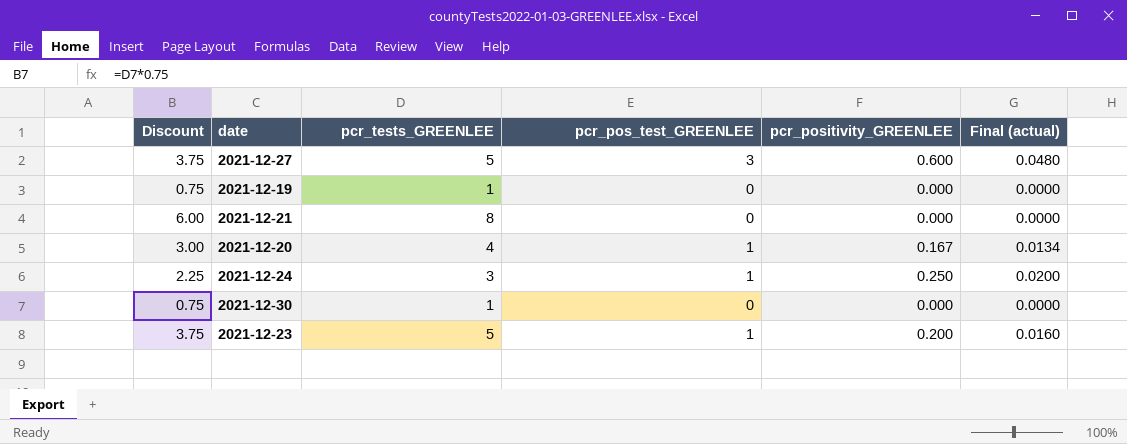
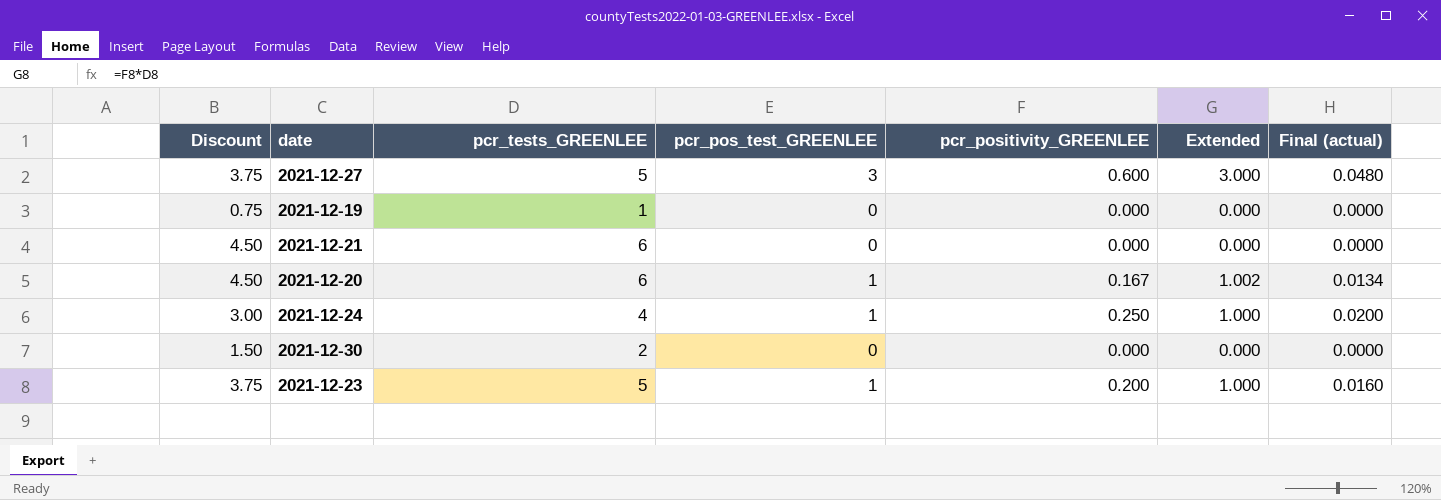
column Extended | formula: none -> [pcr_tests_GREENLEE] * [pcr_positivity_GREENLEE]
2021-12-21 | Discount: 6.00 -> 4.50
2021-12-21 | pcr_tests_GREENLEE: 8 -> 6
2021-12-20 | Discount: 3.00 -> 4.50
2021-12-20 | pcr_tests_GREENLEE: 4 -> 6
2021-12-24 | Discount: 2.25 -> 3.00
2021-12-24 | pcr_tests_GREENLEE: 3 -> 4
2021-12-30 | Discount: 0.75 -> 1.50
2021-12-30 | pcr_tests_GREENLEE: 1 -> 2

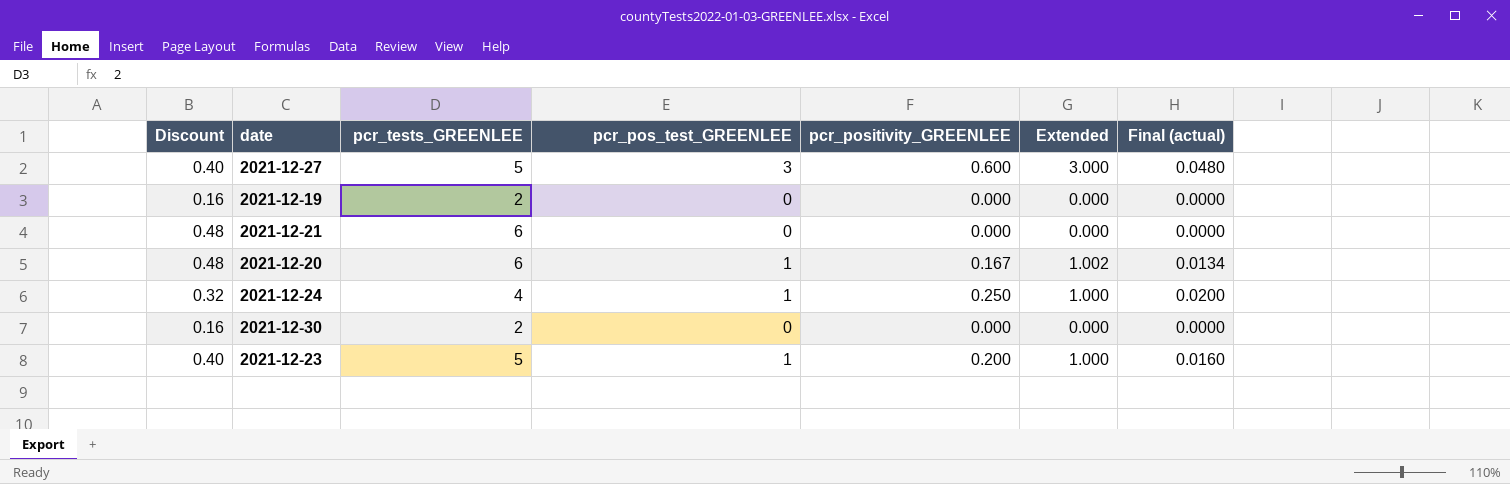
column Discount | formula: [pcr_tests_GREENLEE] * 0.75 -> [pcr_tests_GREENLEE] * 0.08
2021-12-19 | pcr_tests_GREENLEE: 1 -> 2

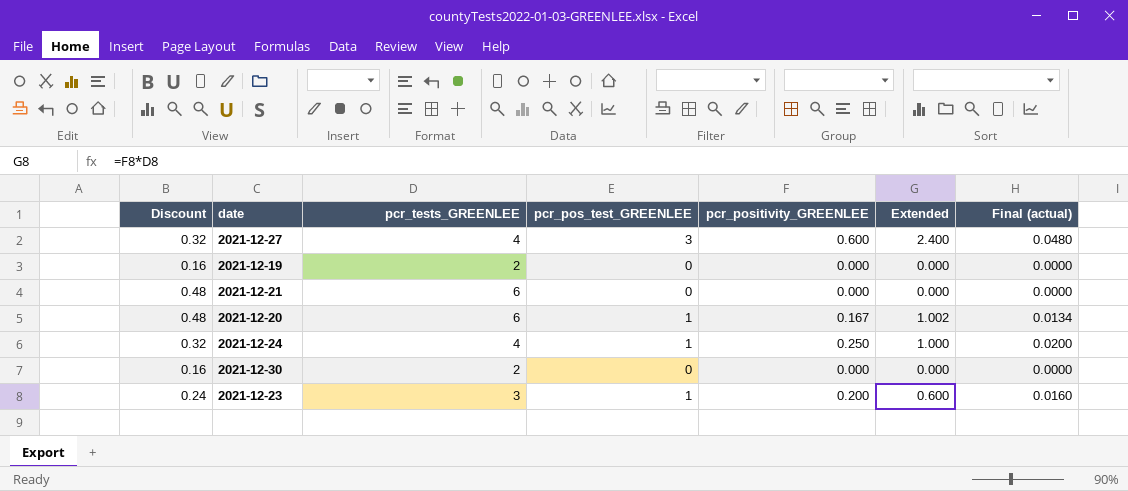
2021-12-27 | Discount: 0.40 -> 0.32
2021-12-27 | pcr_tests_GREENLEE: 5 -> 4
2021-12-27 | Extended: 3.000 -> 2.400
2021-12-23 | Discount: 0.40 -> 0.24
2021-12-23 | pcr_tests_GREENLEE: 5 -> 3
2021-12-23 | Extended: 1.000 -> 0.600

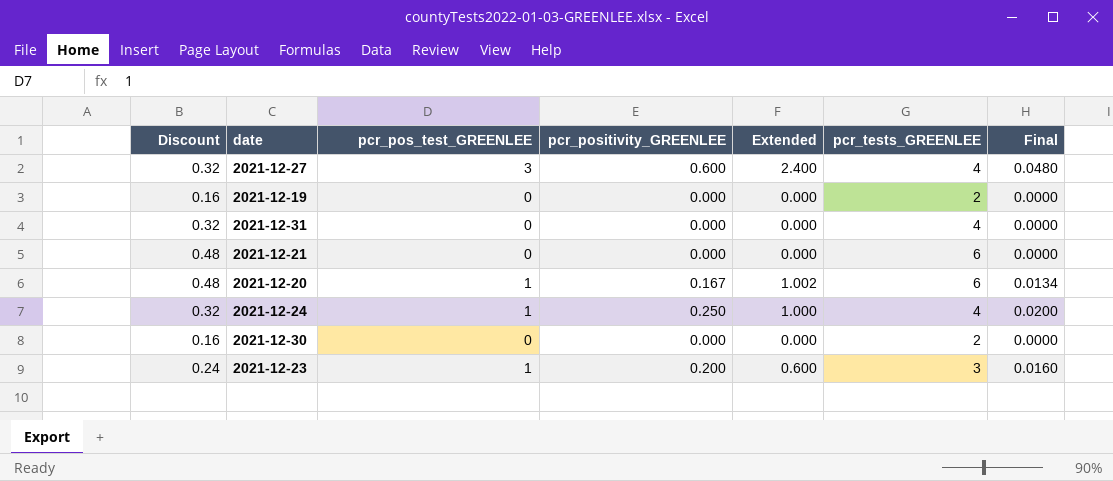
column pcr_tests_GREENLEE | position: 3 -> 6
column name: Final (actual) -> Final
row 2021-12-31: none -> 0.32 | 0 | 0.000 | 0.000 | 4 | 0.0000

